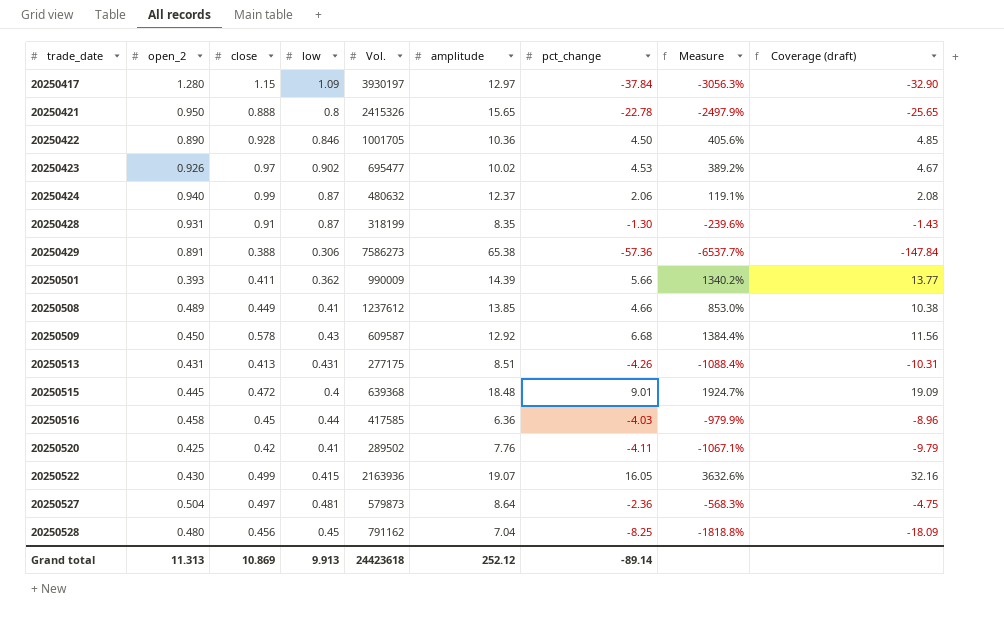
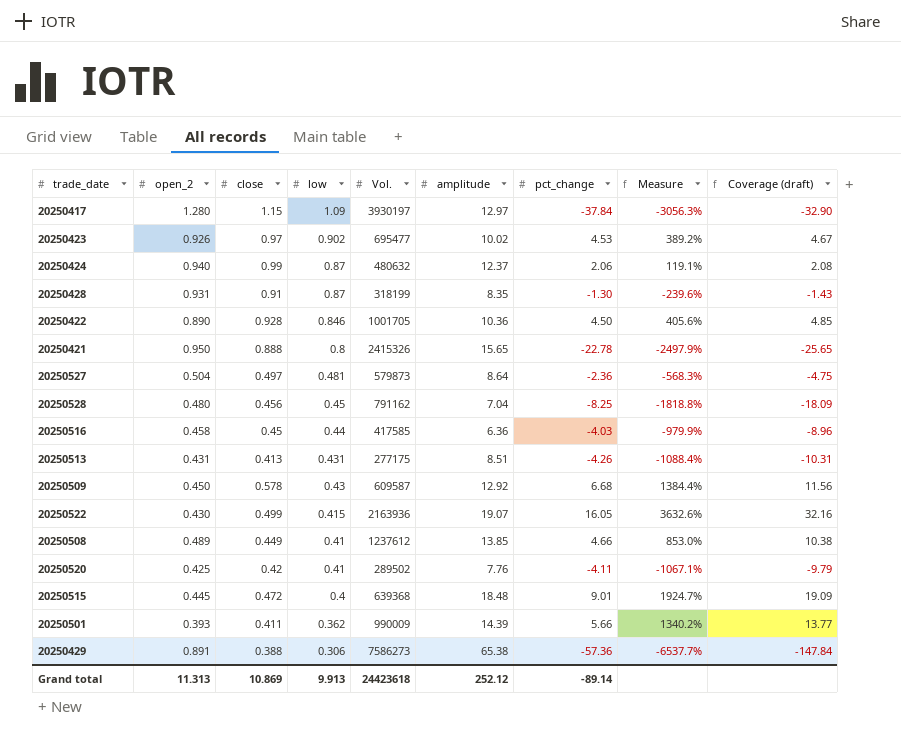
row order: trade_date ascending -> low descending

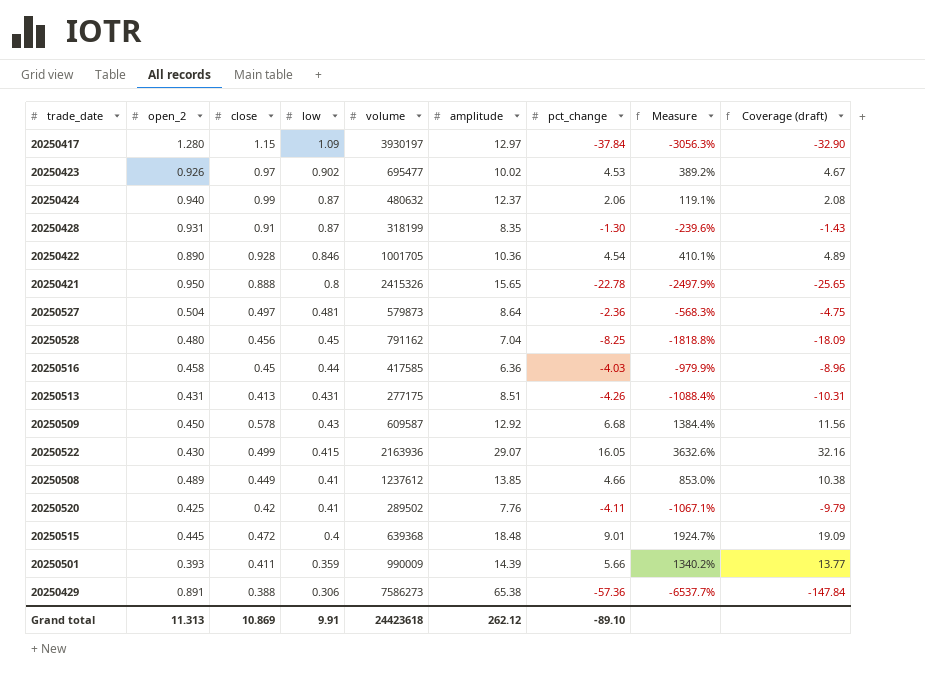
column name: Vol. -> volume
20250422 | pct_change: 4.50 -> 4.54
20250422 | Measure: 405.6% -> 410.1%
20250422 | Coverage (draft): 4.85 -> 4.89
20250522 | amplitude: 19.07 -> 29.07
20250501 | low: 0.362 -> 0.359
Grand total | low: 9.913 -> 9.91
Grand total | amplitude: 252.12 -> 262.12
Grand total | pct_change: -89.14 -> -89.10

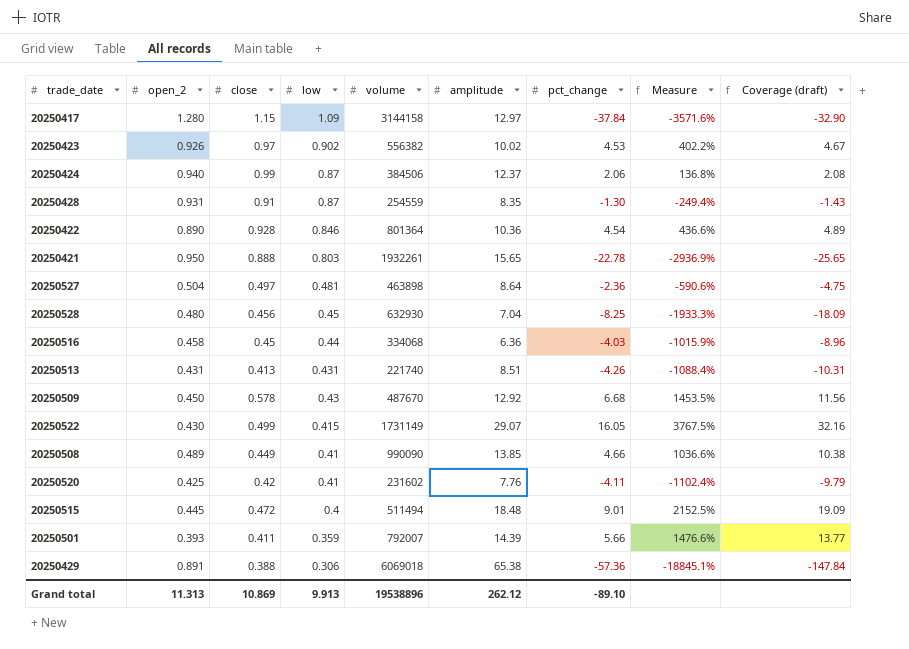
column Measure | formula: ([pct_change] - [open_2]) / [open_2] -> ([pct_change] - [low]) / [low]
20250417 | volume: 3930197 -> 3144158
20250423 | volume: 695477 -> 556382
20250424 | volume: 480632 -> 384506
20250428 | volume: 318199 -> 254559
20250422 | volume: 1001705 -> 801364
20250421 | low: 0.8 -> 0.803
20250421 | volume: 2415326 -> 1932261
20250527 | volume: 579873 -> 463898
20250528 | volume: 791162 -> 632930
20250516 | volume: 417585 -> 334068
20250513 | volume: 277175 -> 221740
20250509 | volume: 609587 -> 487670
20250522 | volume: 2163936 -> 1731149
20250508 | volume: 1237612 -> 990090
20250520 | volume: 289502 -> 231602
20250515 | volume: 639368 -> 511494
20250501 | volume: 990009 -> 792007
20250429 | volume: 7586273 -> 6069018
Grand total | low: 9.91 -> 9.913
Grand total | volume: 24423618 -> 19538896

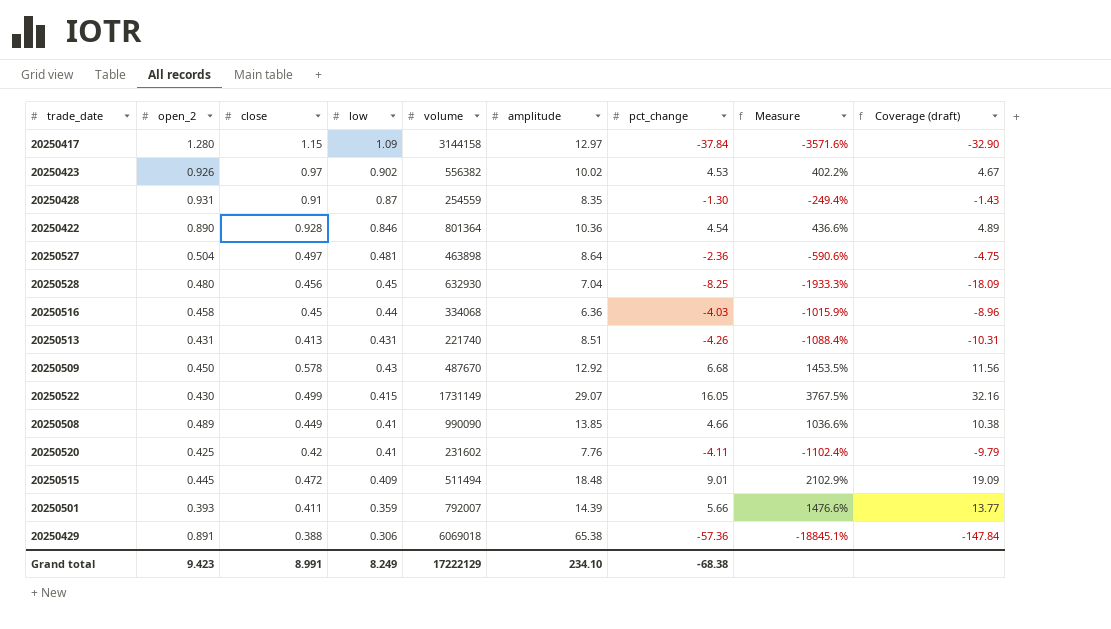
row 20250424: 0.940 | 0.99 | 0.87 | 384506 | 12.37 | 2.06 | 136.8% | 2.08 -> none
row 20250421: 0.950 | 0.888 | 0.803 | 1932261 | 15.65 | -22.78 | -2936.9% | -25.65 -> none
20250515 | low: 0.4 -> 0.409
20250515 | Measure: 2152.5% -> 2102.9%
Grand total | open_2: 11.313 -> 9.423
Grand total | close: 10.869 -> 8.991
Grand total | low: 9.913 -> 8.249
Grand total | volume: 19538896 -> 17222129
Grand total | amplitude: 262.12 -> 234.10
Grand total | pct_change: -89.10 -> -68.38

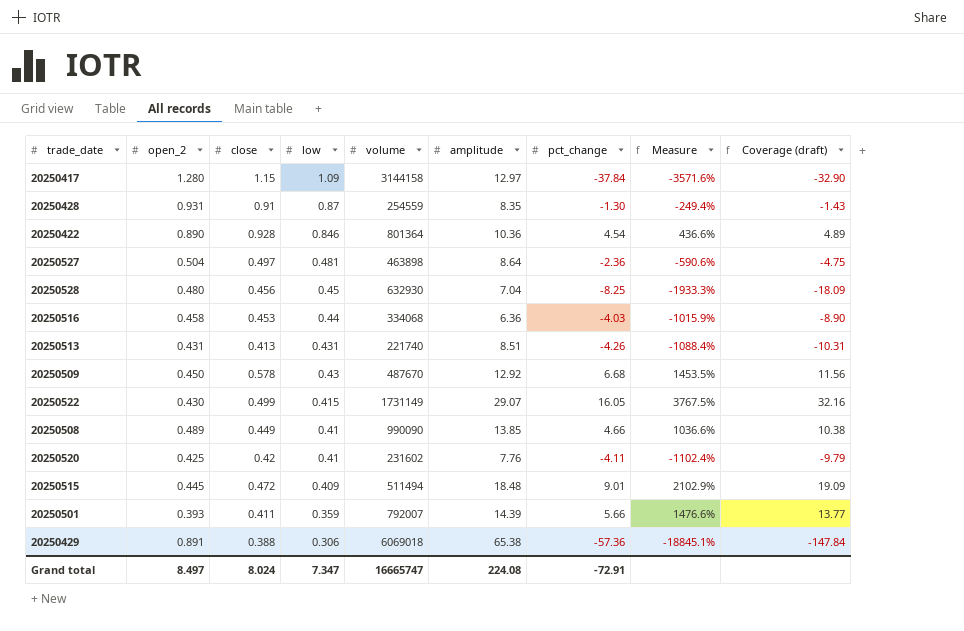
row 20250423: 0.926 | 0.97 | 0.902 | 556382 | 10.02 | 4.53 | 402.2% | 4.67 -> none
20250516 | close: 0.45 -> 0.453
20250516 | Coverage (draft): -8.96 -> -8.90
Grand total | open_2: 9.423 -> 8.497
Grand total | close: 8.991 -> 8.024
Grand total | low: 8.249 -> 7.347
Grand total | volume: 17222129 -> 16665747
Grand total | amplitude: 234.10 -> 224.08
Grand total | pct_change: -68.38 -> -72.91

